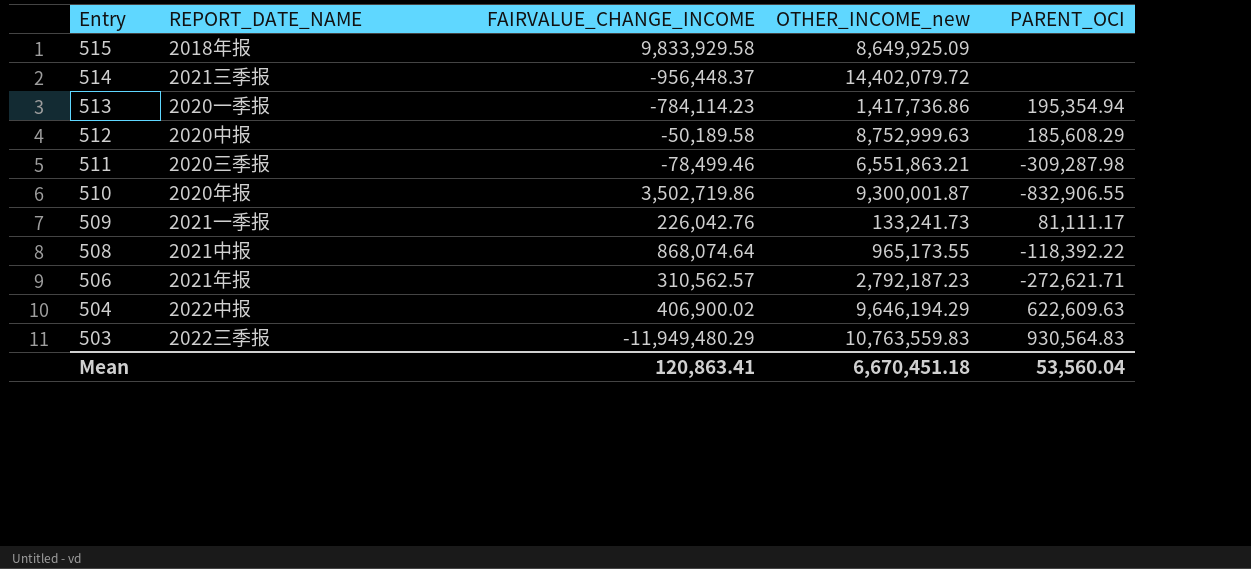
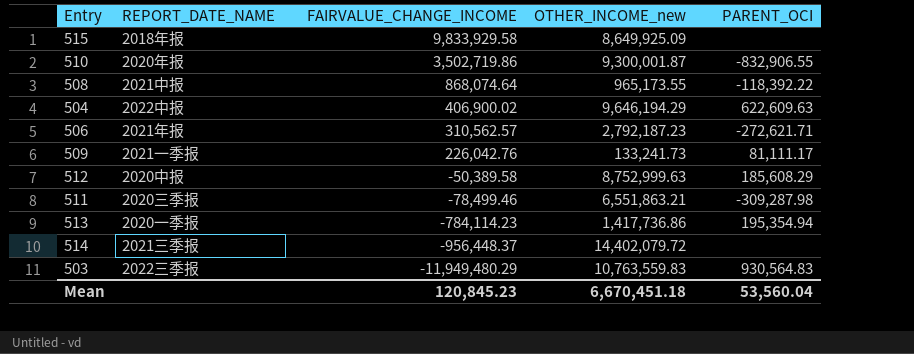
row order: Entry descending -> FAIRVALUE_CHANGE_INCOME descending
512 | FAIRVALUE_CHANGE_INCOME: -50,189.58 -> -50,389.58
Mean | FAIRVALUE_CHANGE_INCOME: 120,863.41 -> 120,845.23

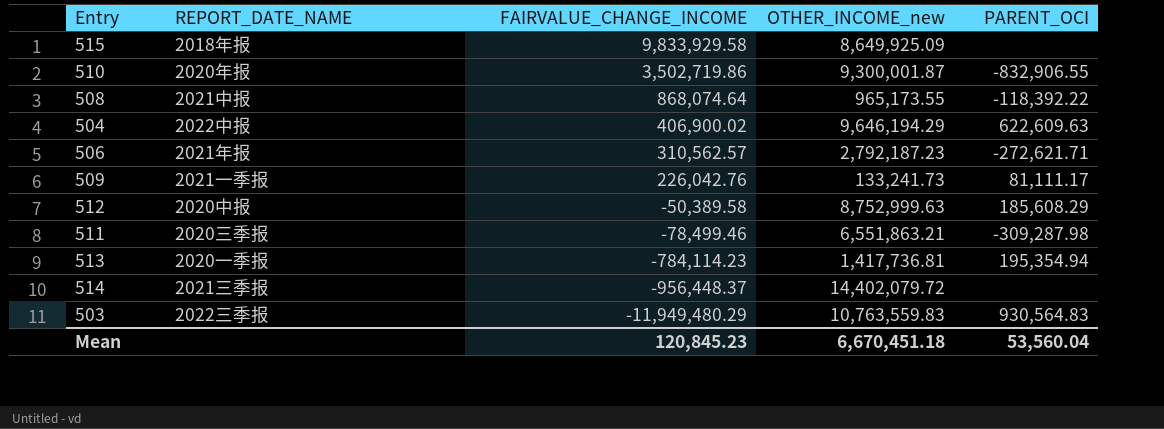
513 | OTHER_INCOME_new: 1,417,736.86 -> 1,417,736.81

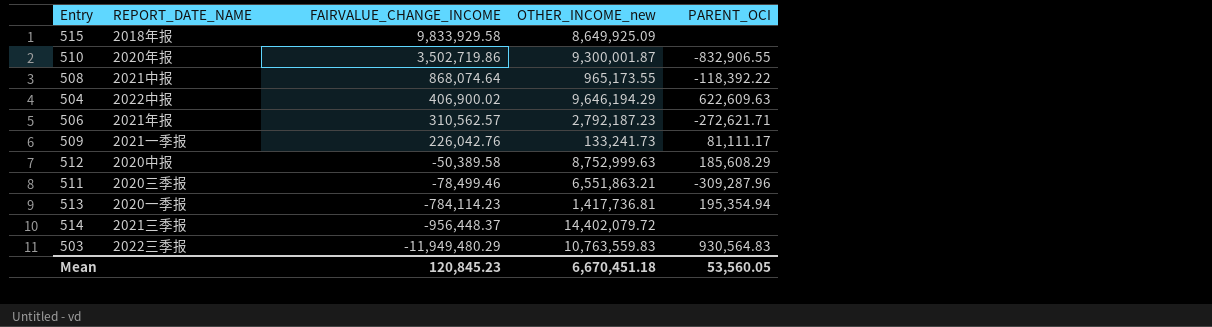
511 | PARENT_OCI: -309,287.98 -> -309,287.96
Mean | PARENT_OCI: 53,560.04 -> 53,560.05

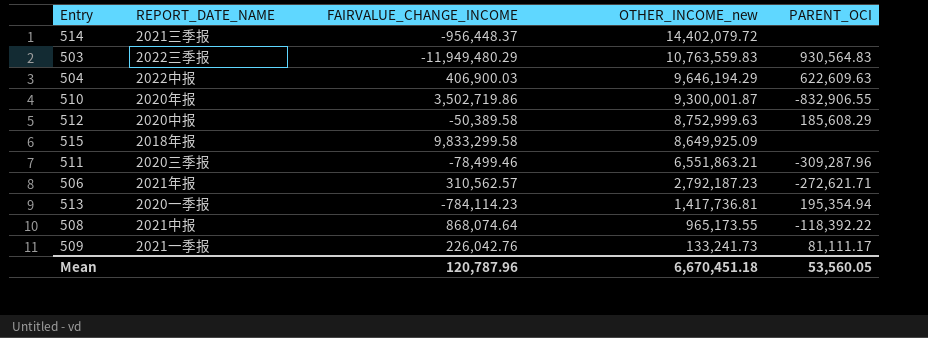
row order: FAIRVALUE_CHANGE_INCOME descending -> OTHER_INCOME_new descending
504 | FAIRVALUE_CHANGE_INCOME: 406,900.02 -> 406,900.03
515 | FAIRVALUE_CHANGE_INCOME: 9,833,929.58 -> 9,833,299.58
Mean | FAIRVALUE_CHANGE_INCOME: 120,845.23 -> 120,787.96

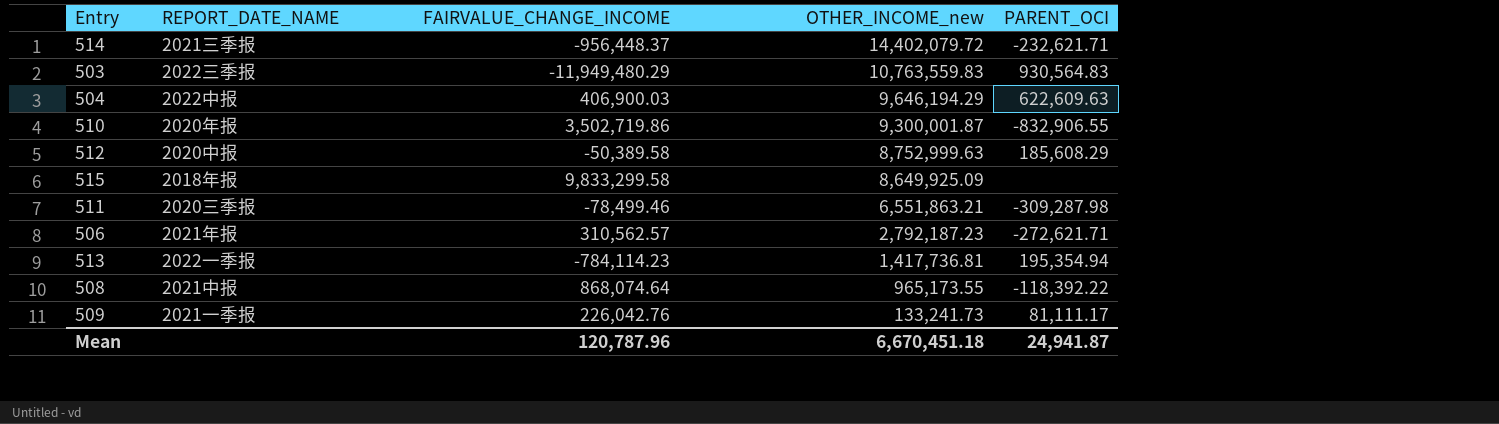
514 | PARENT_OCI: none -> -232,621.71
511 | PARENT_OCI: -309,287.96 -> -309,287.98
513 | REPORT_DATE_NAME: 2020一季报 -> 2022一季报
Mean | PARENT_OCI: 53,560.05 -> 24,941.87

